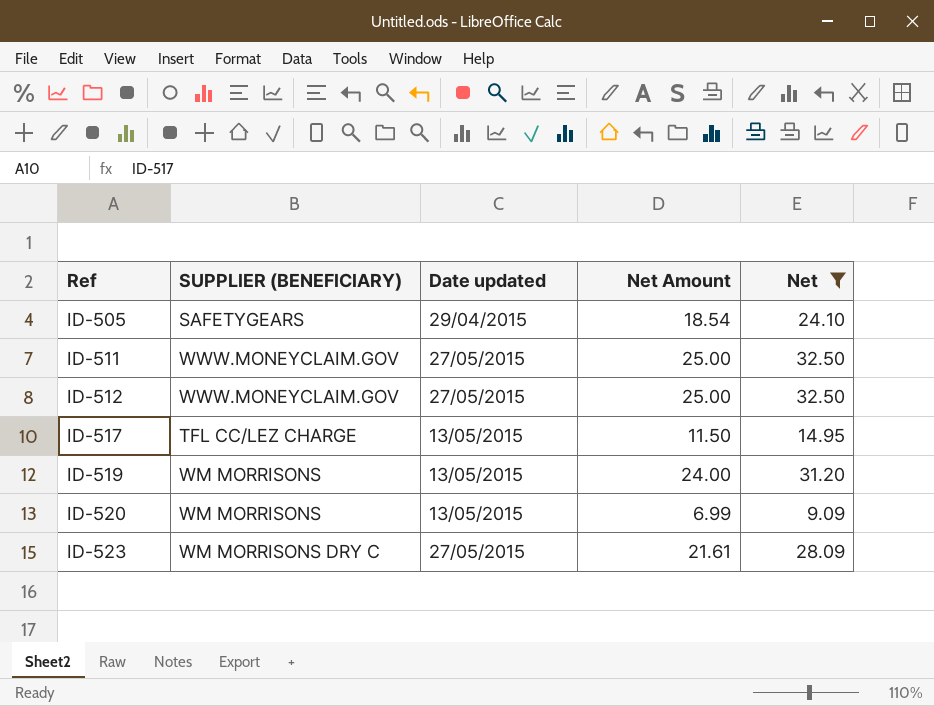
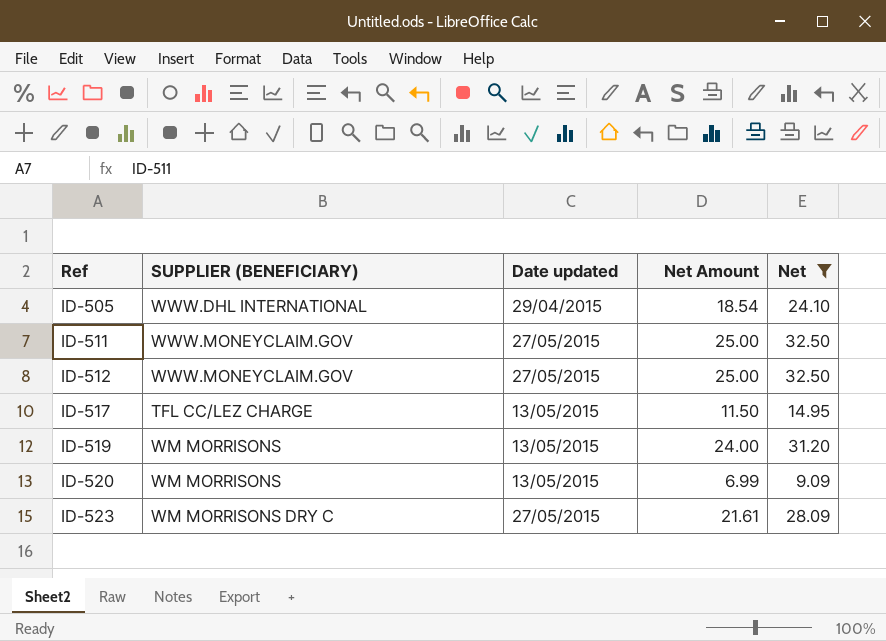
ID-505 | SUPPLIER (BENEFICIARY): SAFETYGEARS -> WWW.DHL INTERNATIONAL

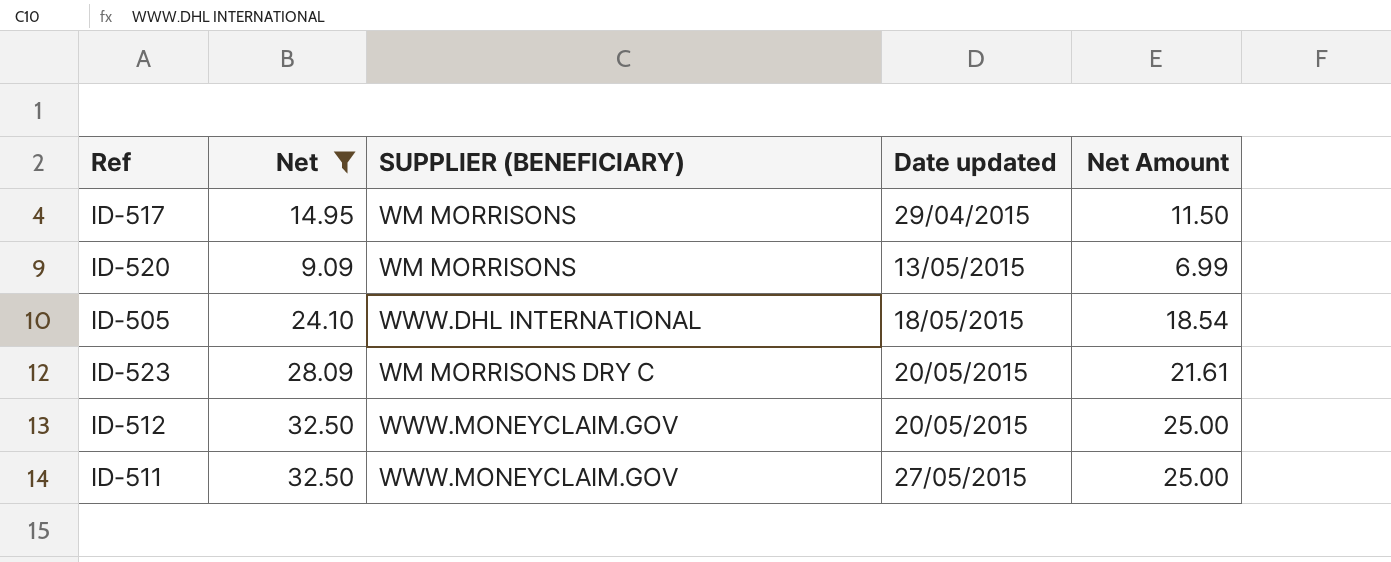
row order: Ref ascending -> Date updated ascending
column Net | position: 5 -> 2
row ID-519: WM MORRISONS | 13/05/2015 | 24.00 | 31.20 -> none
ID-517 | SUPPLIER (BENEFICIARY): TFL CC/LEZ CHARGE -> WM MORRISONS
ID-517 | Date updated: 13/05/2015 -> 29/04/2015
ID-505 | Date updated: 29/04/2015 -> 18/05/2015
ID-523 | Date updated: 27/05/2015 -> 20/05/2015
ID-512 | Date updated: 27/05/2015 -> 20/05/2015

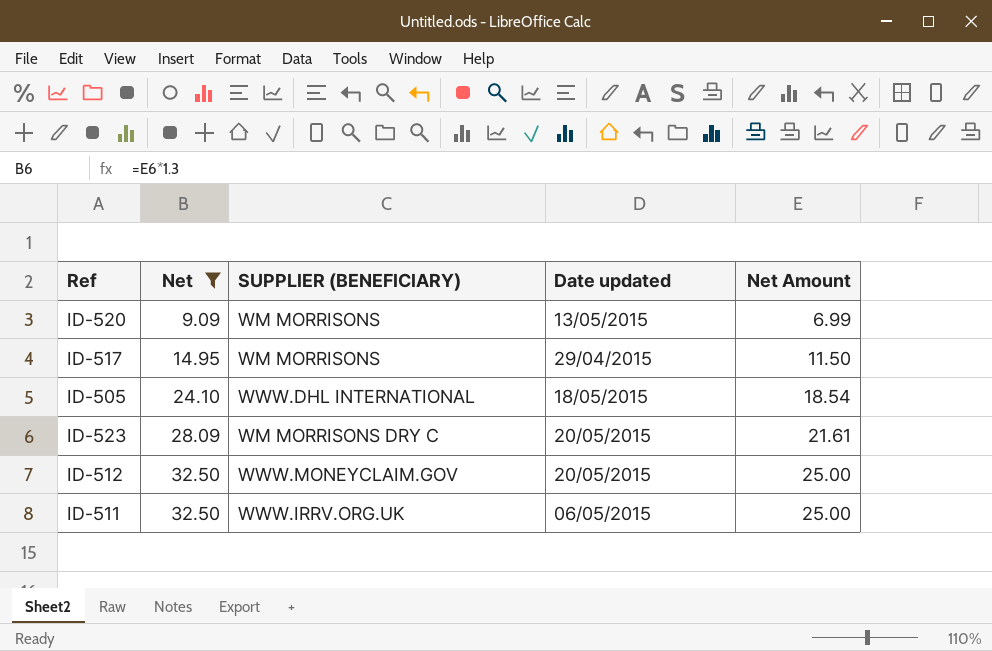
row order: Date updated ascending -> Net ascending
ID-511 | SUPPLIER (BENEFICIARY): WWW.MONEYCLAIM.GOV -> WWW.IRRV.ORG.UK
ID-511 | Date updated: 27/05/2015 -> 06/05/2015

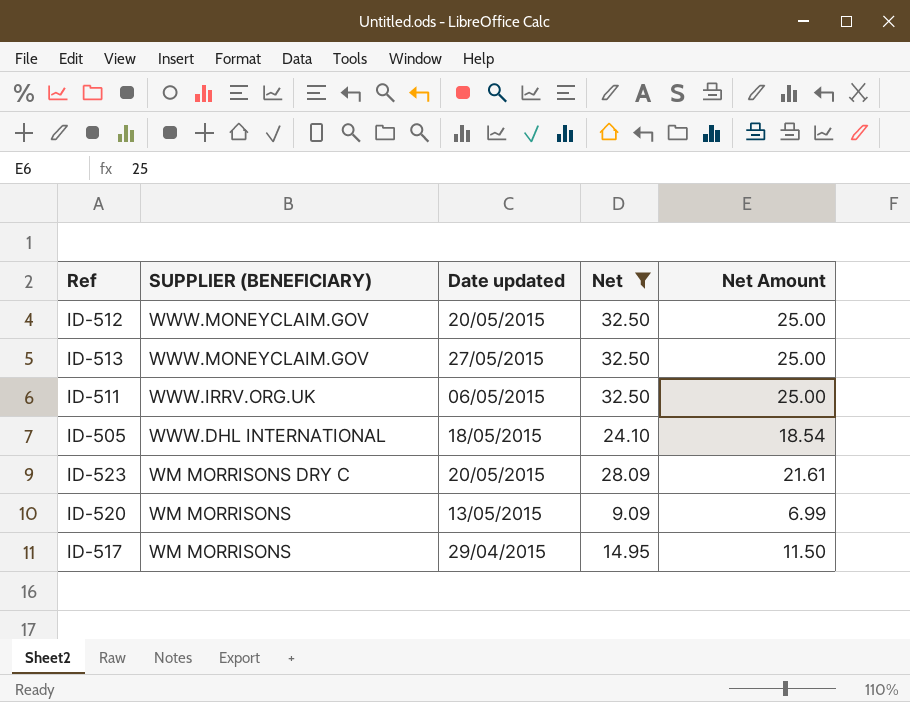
row order: Net ascending -> SUPPLIER (BENEFICIARY) descending
column Net | position: 2 -> 4
row ID-513: none -> WWW.MONEYCLAIM.GOV | 27/05/2015 | 32.50 | 25.00

